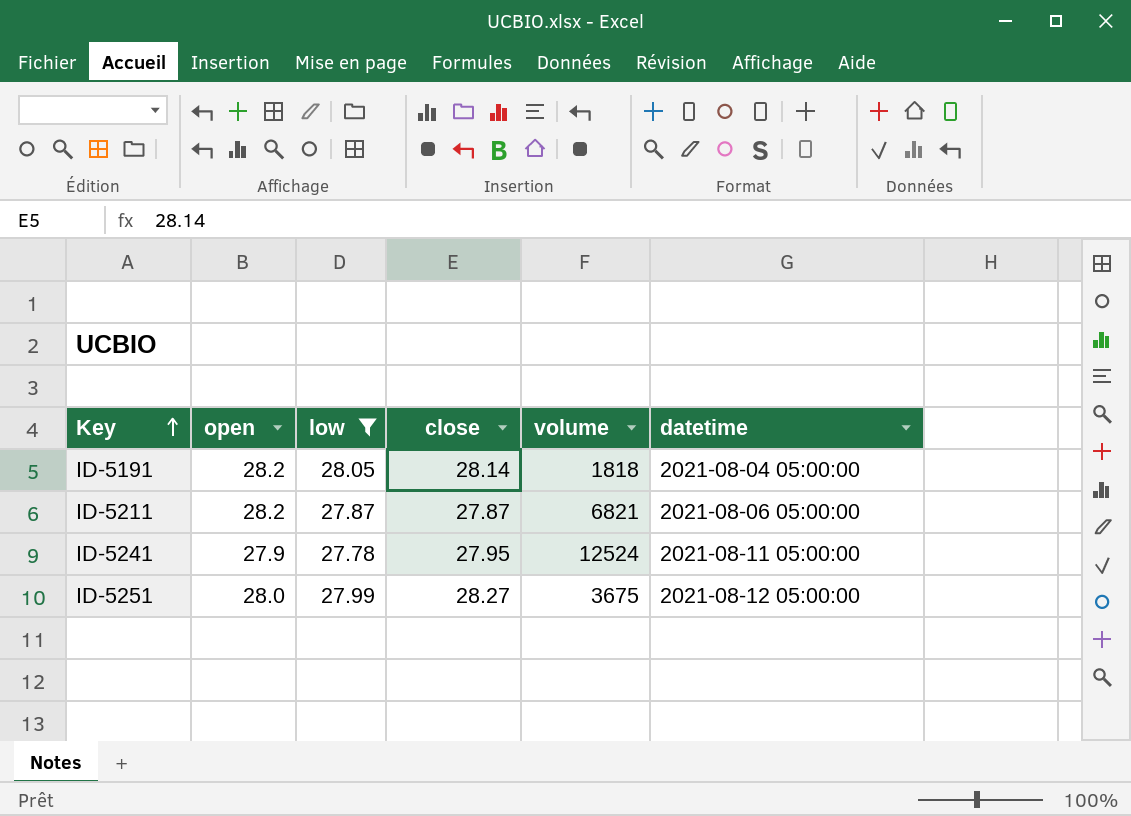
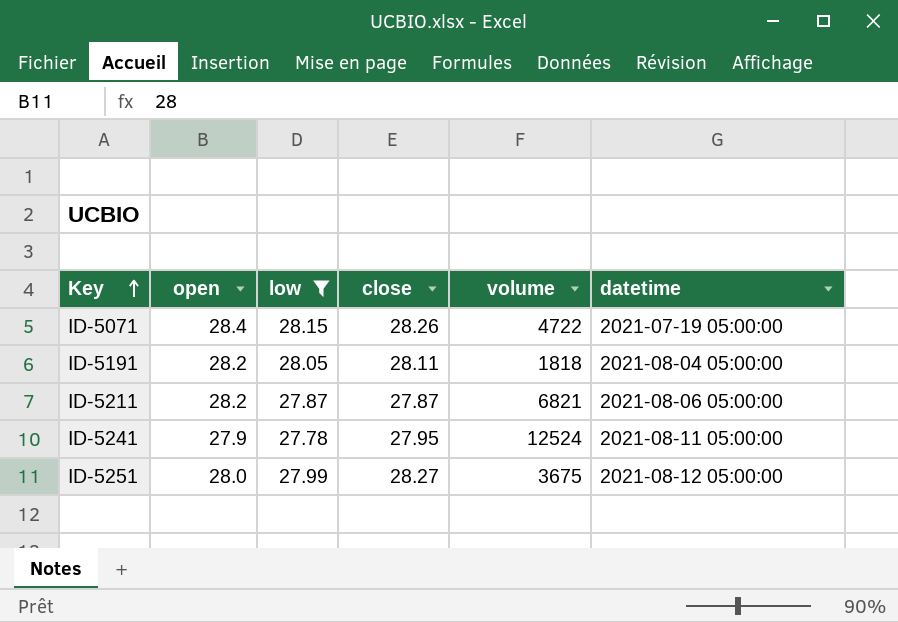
row ID-5071: none -> 28.4 | 28.15 | 28.26 | 4722 | 2021-07-19 05:00:00
ID-5191 | close: 28.14 -> 28.11

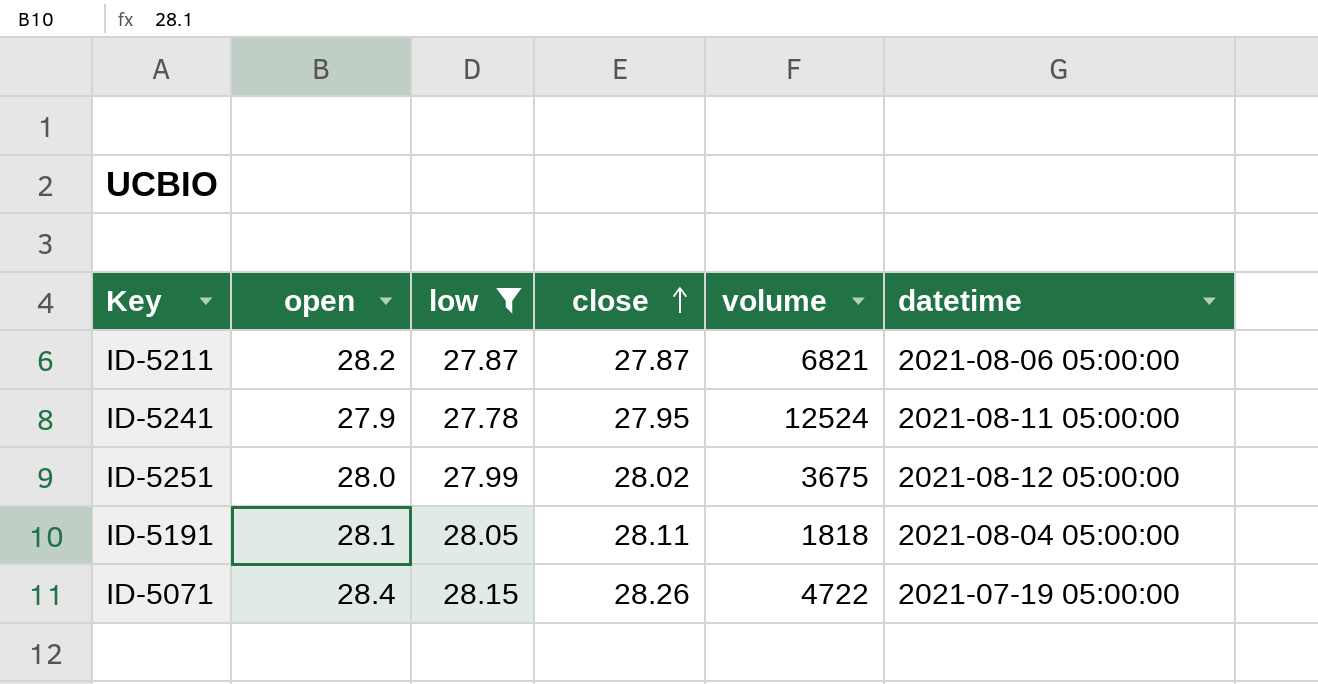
row order: Key ascending -> close ascending
ID-5251 | close: 28.27 -> 28.02
ID-5191 | open: 28.2 -> 28.1

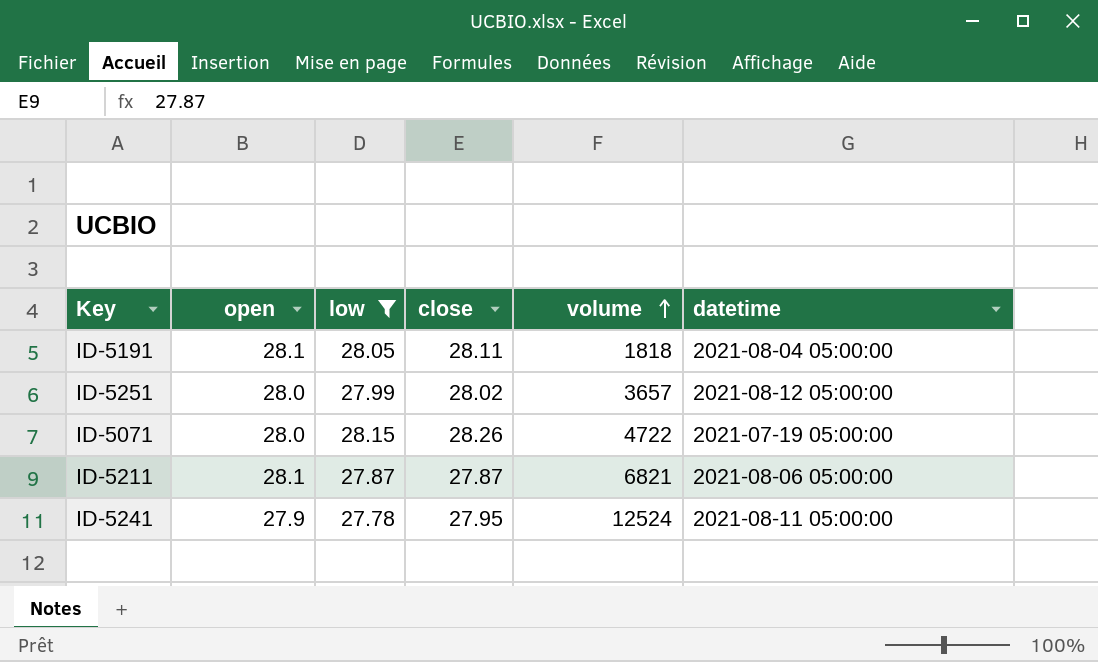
row order: close ascending -> volume ascending
ID-5251 | volume: 3675 -> 3657
ID-5071 | open: 28.4 -> 28.0
ID-5211 | open: 28.2 -> 28.1

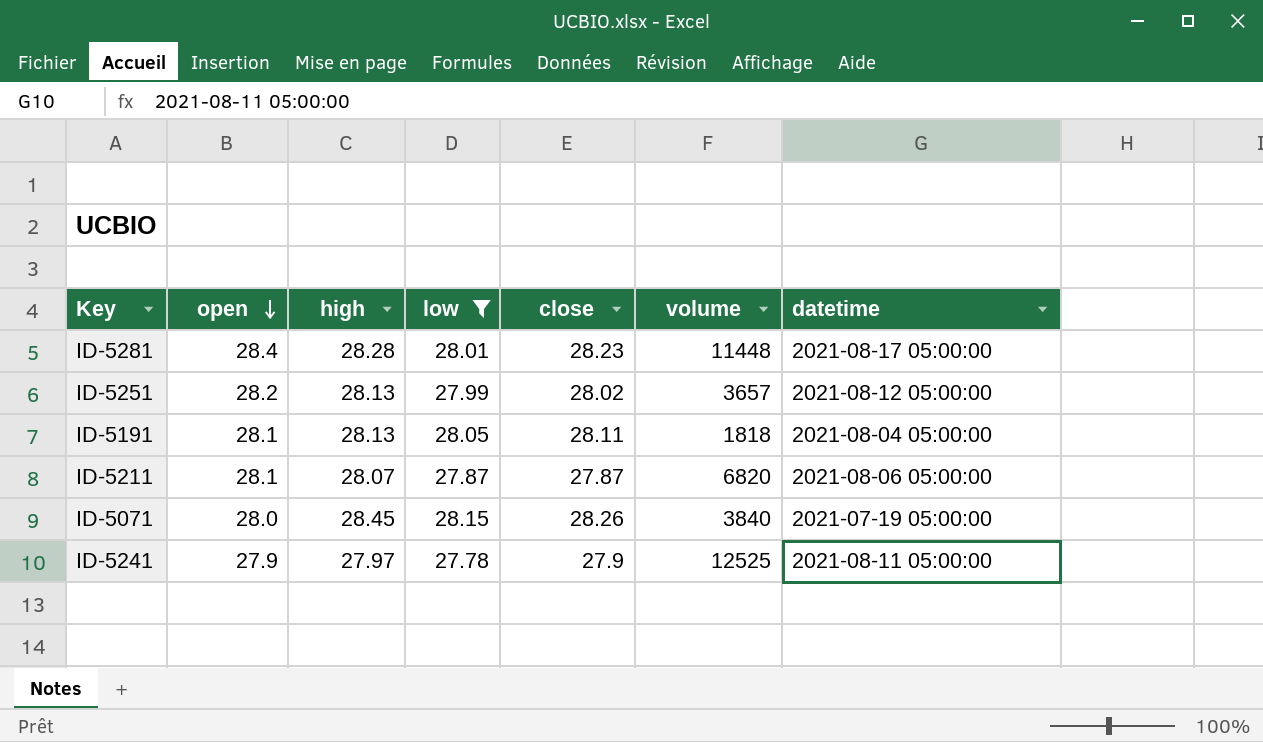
row order: volume ascending -> open descending
column high | position: none -> 3
row ID-5281: none -> 28.4 | 28.28 | 28.01 | 28.23 | 11448 | 2021-08-17 05:00:00
ID-5251 | open: 28.0 -> 28.2
ID-5211 | volume: 6821 -> 6820
ID-5071 | volume: 4722 -> 3840
ID-5241 | close: 27.95 -> 27.9
ID-5241 | volume: 12524 -> 12525

